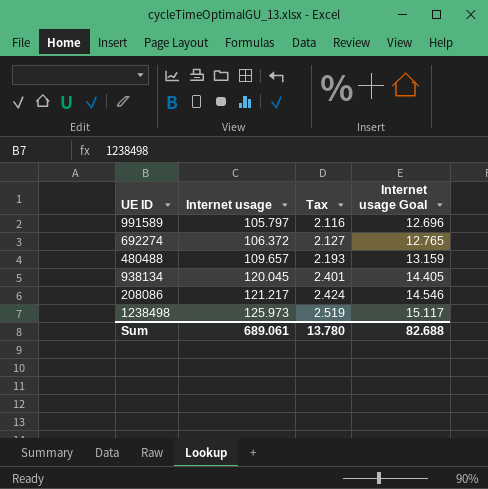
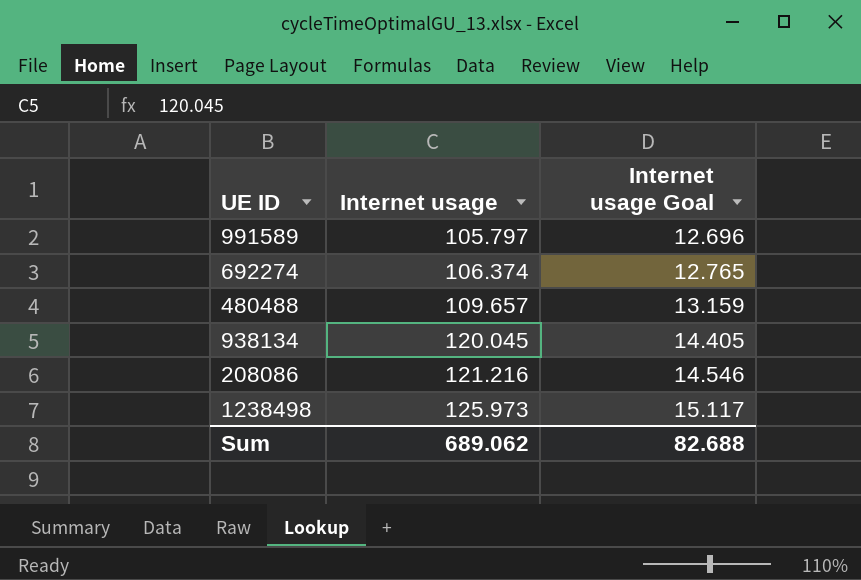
column Tax | formula: [Internet usage] * 0.02 -> none
692274 | Internet usage: 106.372 -> 106.374
208086 | Internet usage: 121.217 -> 121.216
Sum | Internet usage: 689.061 -> 689.062

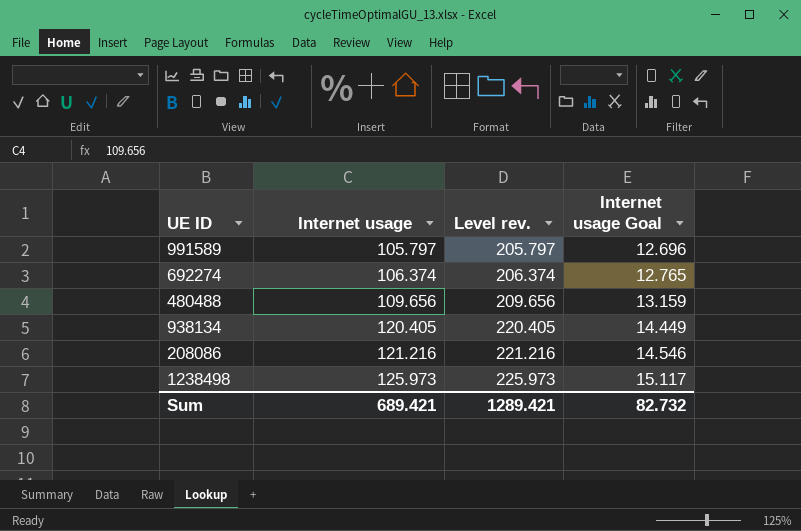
column Level rev. | formula: none -> [Internet usage] + 100
480488 | Internet usage: 109.657 -> 109.656
938134 | Internet usage: 120.045 -> 120.405
938134 | Internet usage Goal: 14.405 -> 14.449
Sum | Internet usage: 689.062 -> 689.421
Sum | Internet usage Goal: 82.688 -> 82.732

